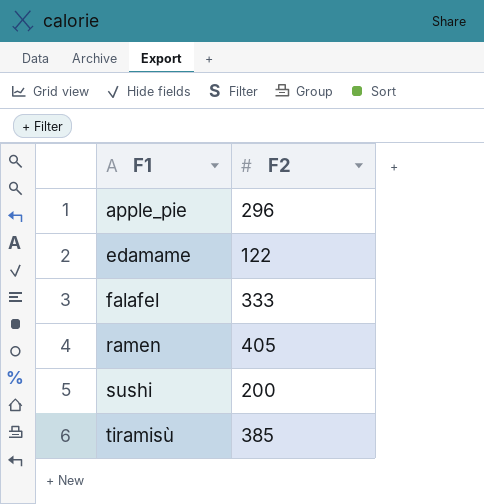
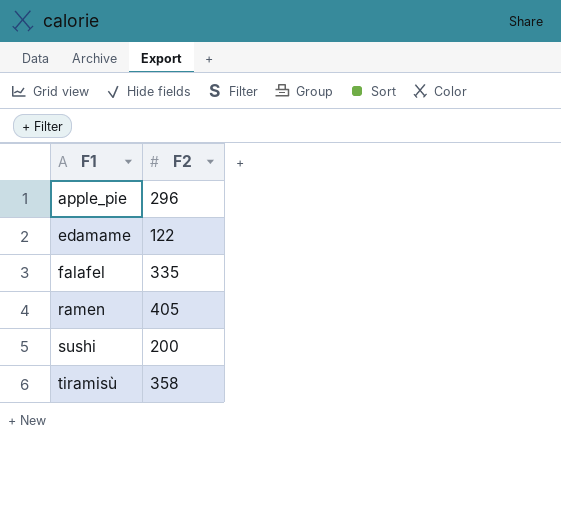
falafel | F2: 333 -> 335
tiramisù | F2: 385 -> 358

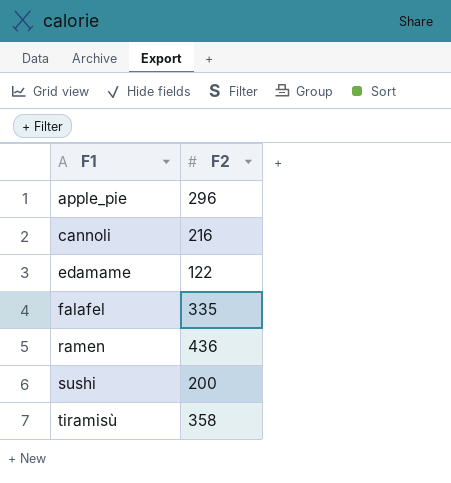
row cannoli: none -> 216
ramen | F2: 405 -> 436

